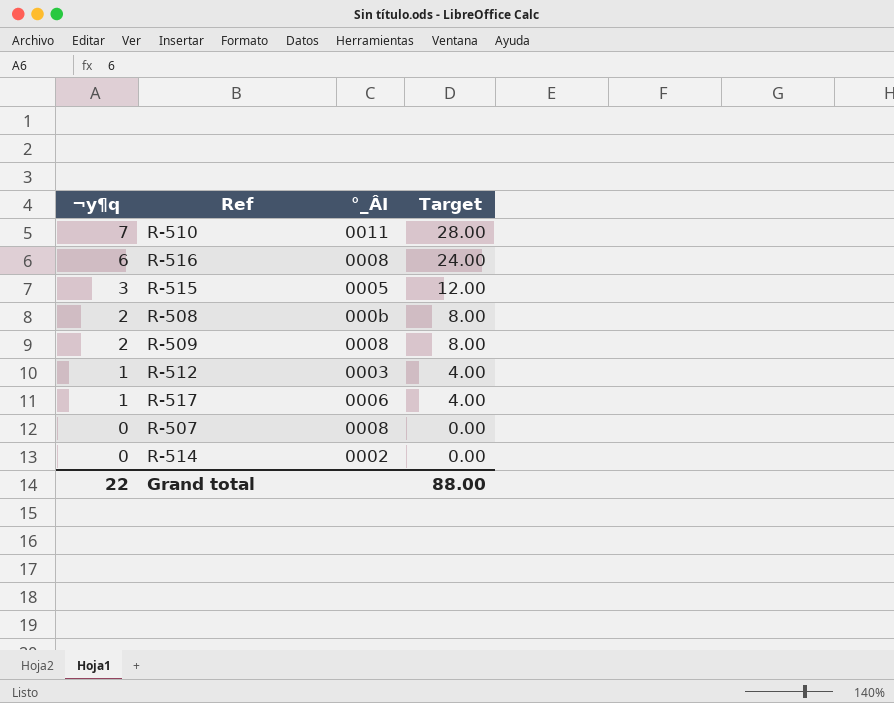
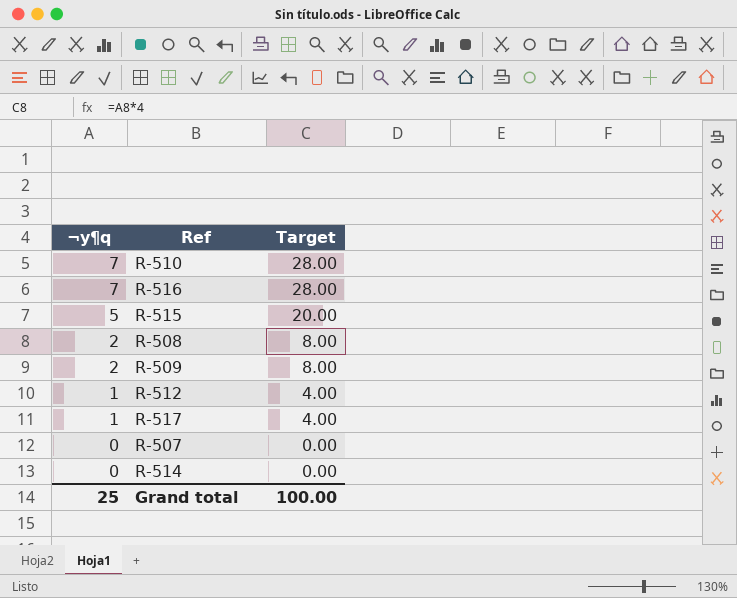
column °_ÂI | position: 3 -> none
R-516 | ¬y¶q: 6 -> 7
R-516 | Target: 24.00 -> 28.00
R-515 | ¬y¶q: 3 -> 5
R-515 | Target: 12.00 -> 20.00
Grand total | ¬y¶q: 22 -> 25
Grand total | Target: 88.00 -> 100.00

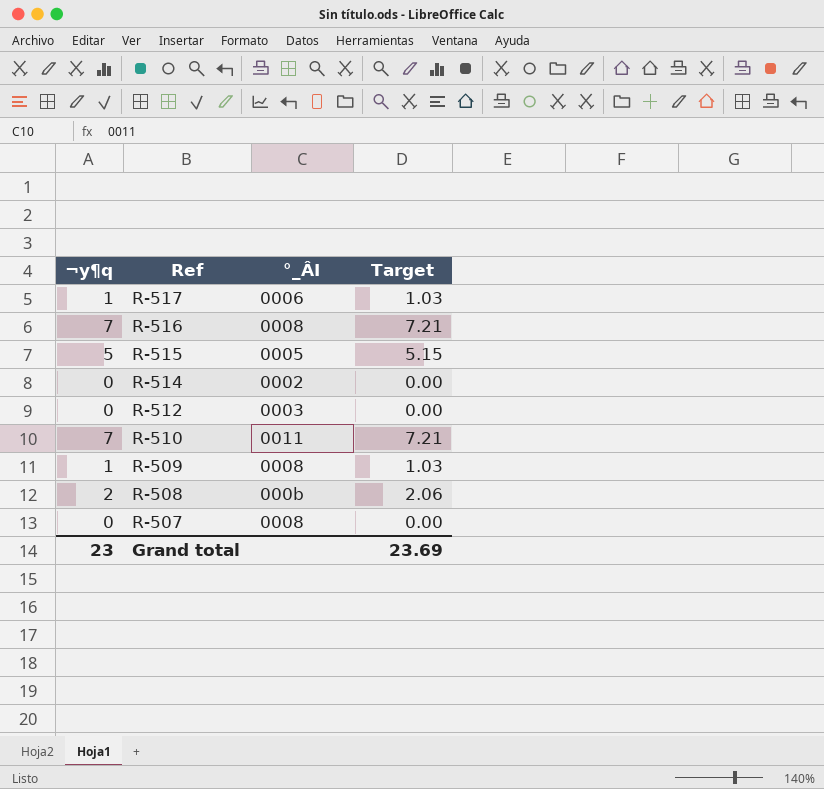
row order: ¬y¶q descending -> Ref descending
column °_ÂI | position: none -> 3
column Target | formula: [¬y¶q] * 4 -> [¬y¶q] * 1.03
R-512 | ¬y¶q: 1 -> 0
R-509 | ¬y¶q: 2 -> 1
Grand total | ¬y¶q: 25 -> 23
Grand total | Target: 100.00 -> 23.69

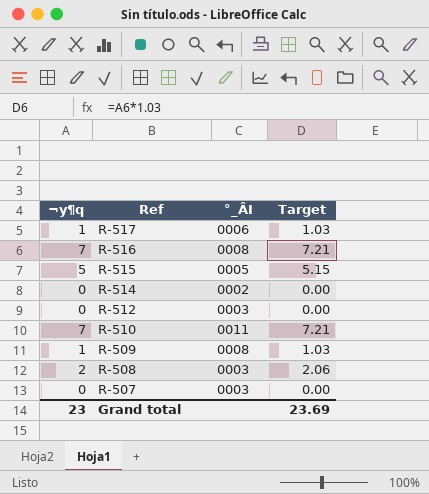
R-508 | °_ÂI: 000b -> 0003
R-507 | °_ÂI: 0008 -> 0003

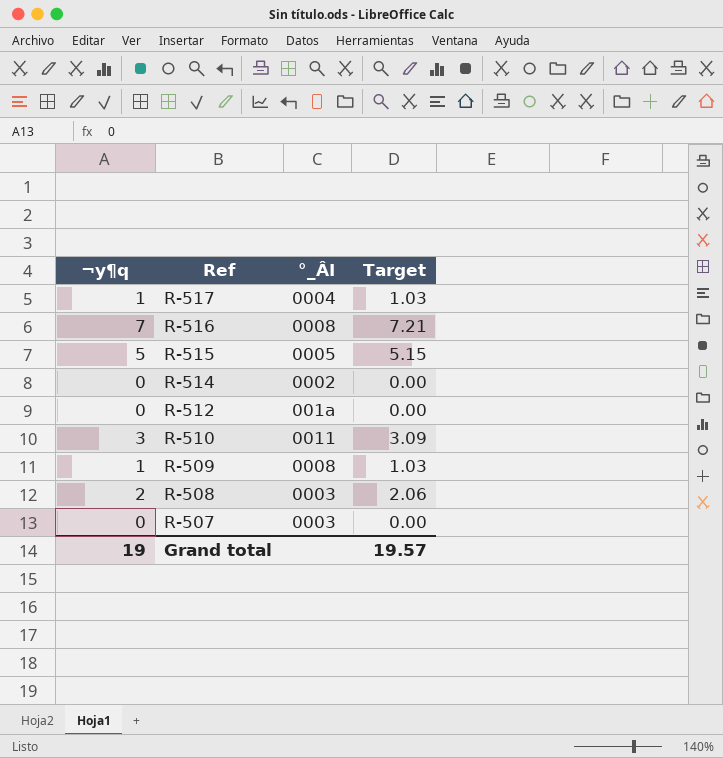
R-517 | °_ÂI: 0006 -> 0004
R-512 | °_ÂI: 0003 -> 001a
R-510 | ¬y¶q: 7 -> 3
R-510 | Target: 7.21 -> 3.09
Grand total | ¬y¶q: 23 -> 19
Grand total | Target: 23.69 -> 19.57

